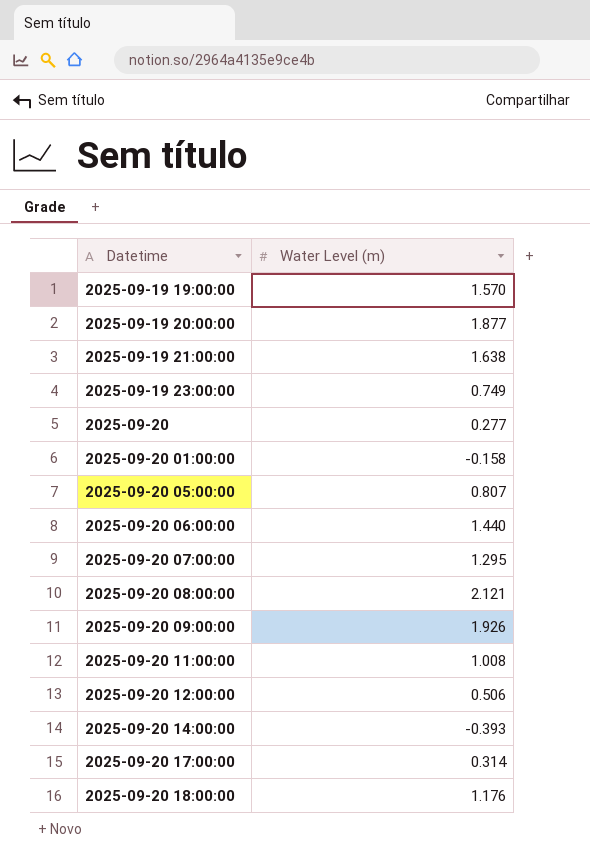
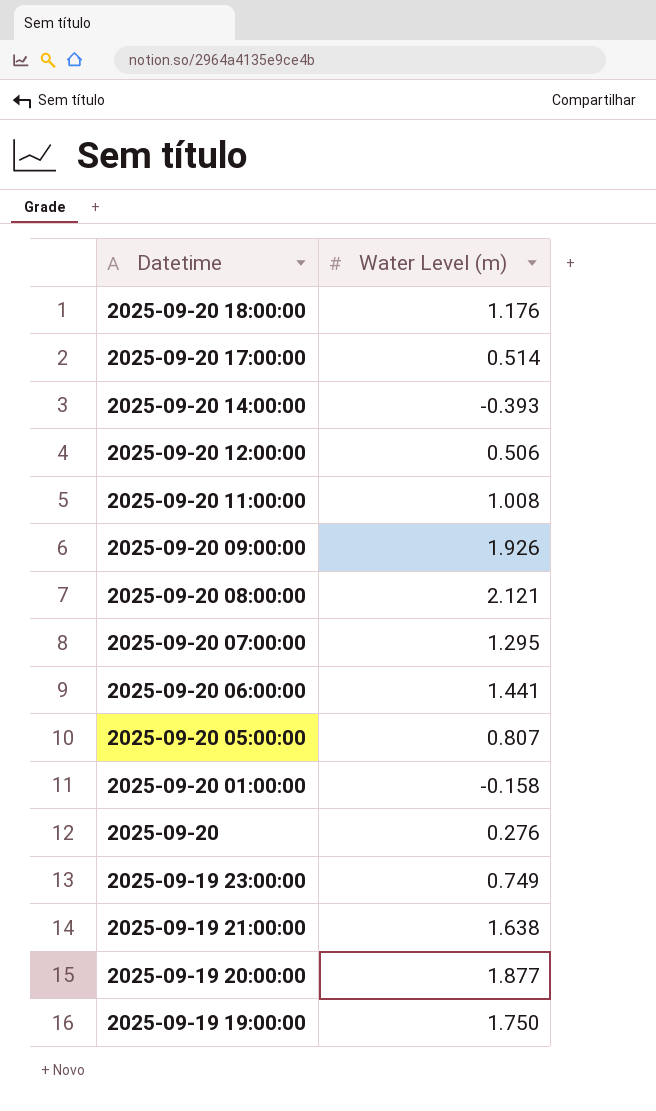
row order: Datetime ascending -> Datetime descending
2025-09-20 17:00:00 | Water Level (m): 0.314 -> 0.514
2025-09-20 06:00:00 | Water Level (m): 1.440 -> 1.441
2025-09-20 | Water Level (m): 0.277 -> 0.276
2025-09-19 19:00:00 | Water Level (m): 1.570 -> 1.750

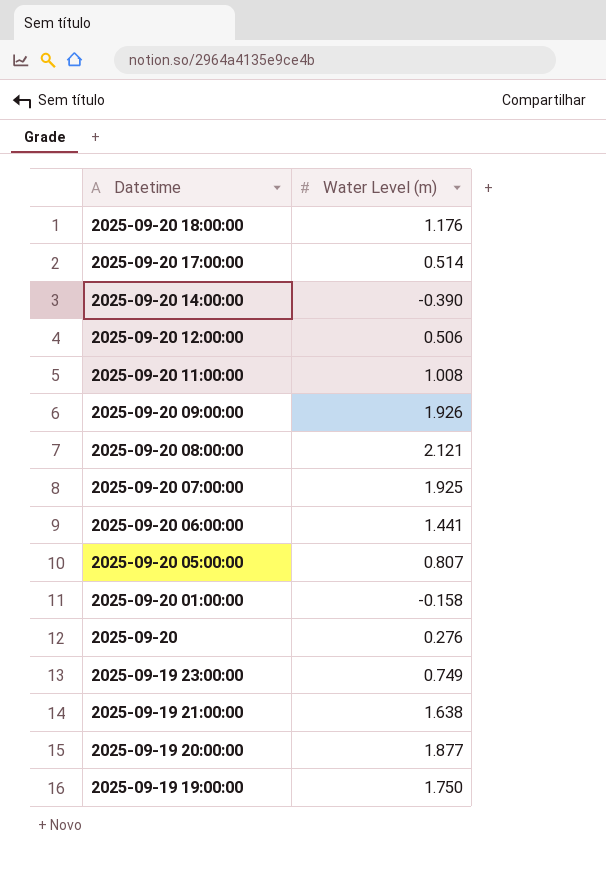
2025-09-20 14:00:00 | Water Level (m): -0.393 -> -0.390
2025-09-20 07:00:00 | Water Level (m): 1.295 -> 1.925

